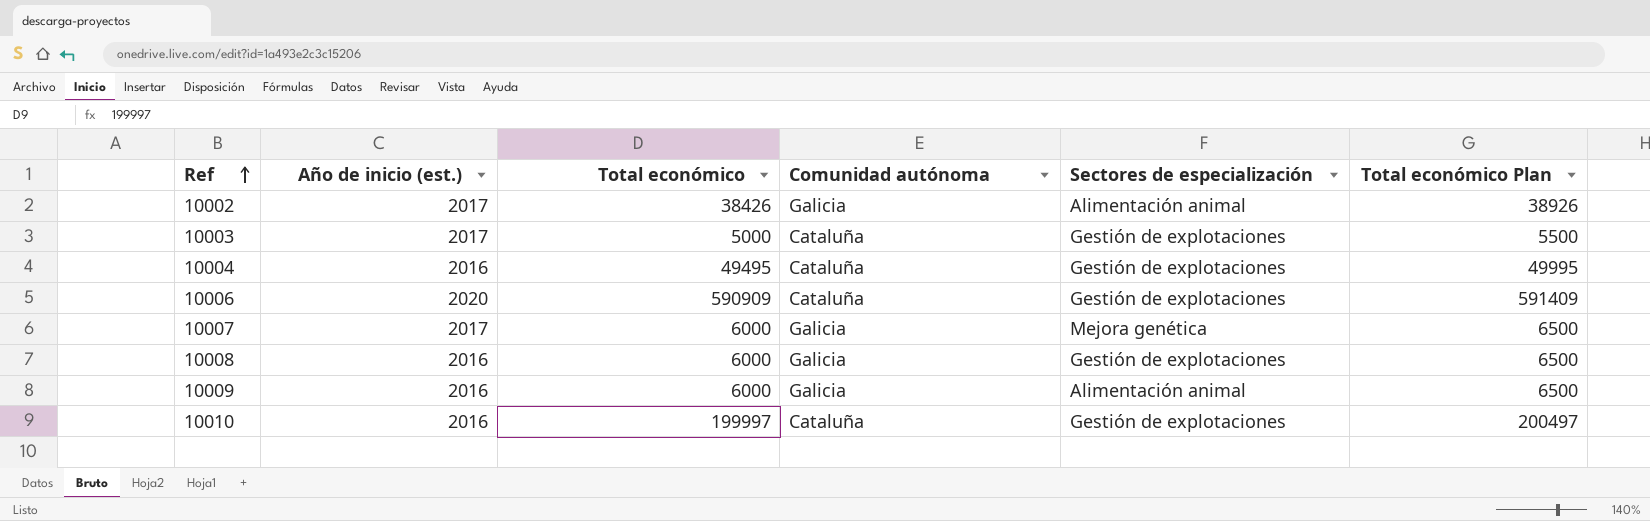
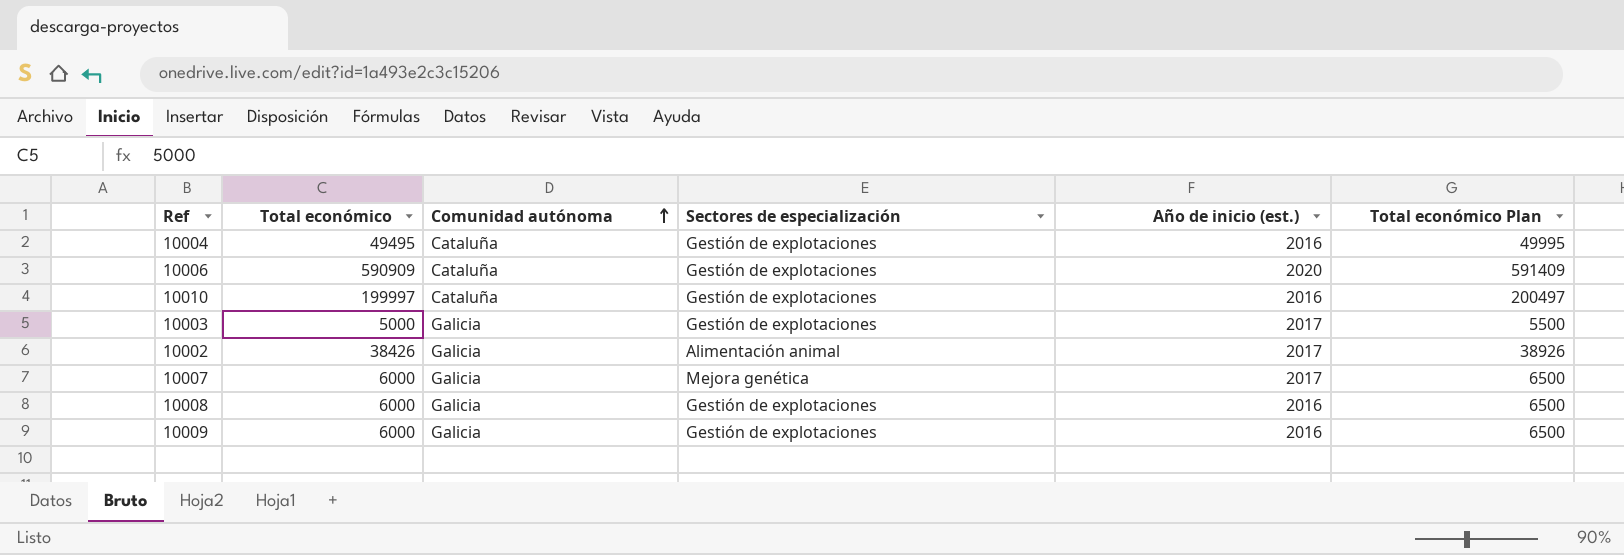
row order: Ref ascending -> Comunidad autónoma ascending
column Año de inicio (est.) | position: 2 -> 5
10003 | Comunidad autónoma: Cataluña -> Galicia
10009 | Sectores de especialización: Alimentación animal -> Gestión de explotaciones

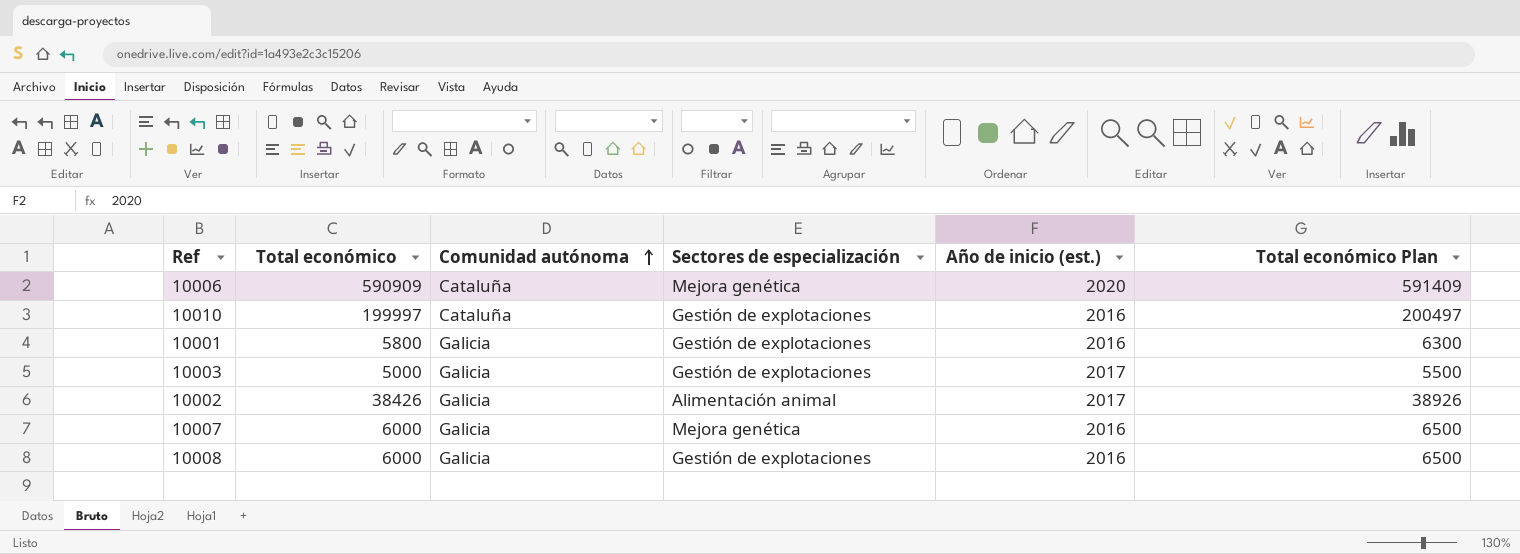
row 10004: 49495 | Cataluña | Gestión de explotaciones | 2016 | 49995 -> none
row 10009: 6000 | Galicia | Gestión de explotaciones | 2016 | 6500 -> none
10006 | Sectores de especialización: Gestión de explotaciones -> Mejora genética
row 10001: none -> 5800 | Galicia | Gestión de explotaciones | 2016 | 6300
10007 | Año de inicio (est.): 2017 -> 2016

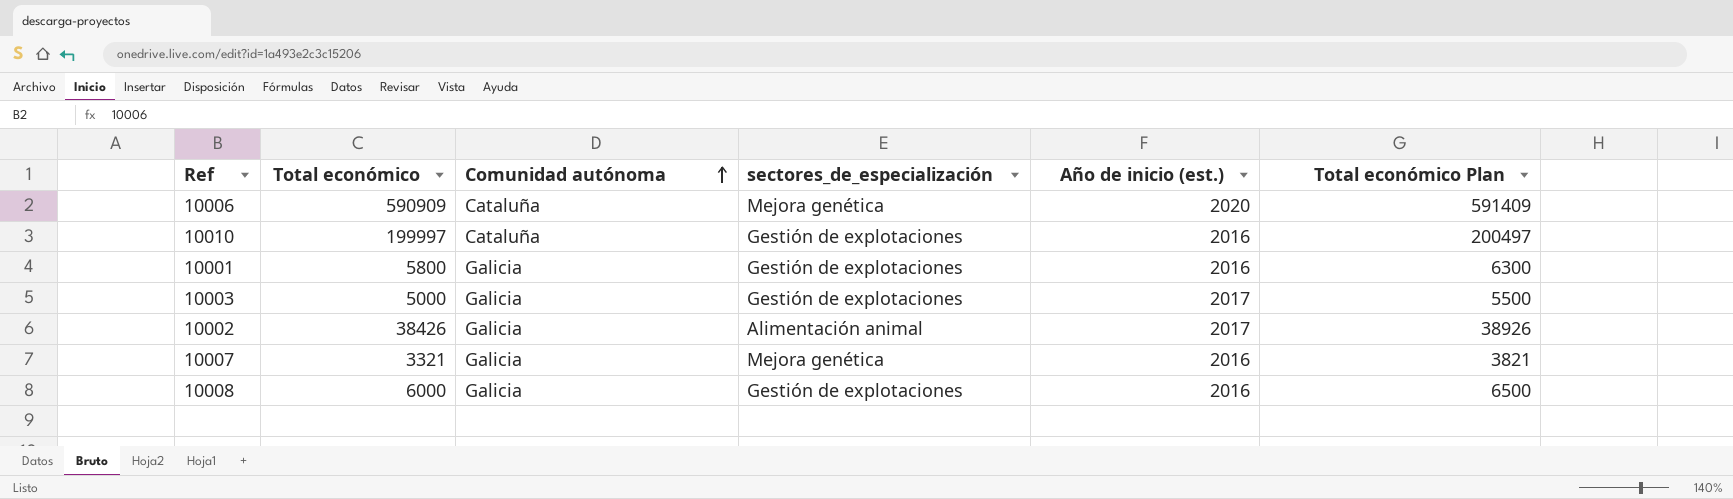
column name: Sectores de especialización -> sectores_de_especialización
10007 | Total económico: 6000 -> 3321
10007 | Total económico Plan: 6500 -> 3821

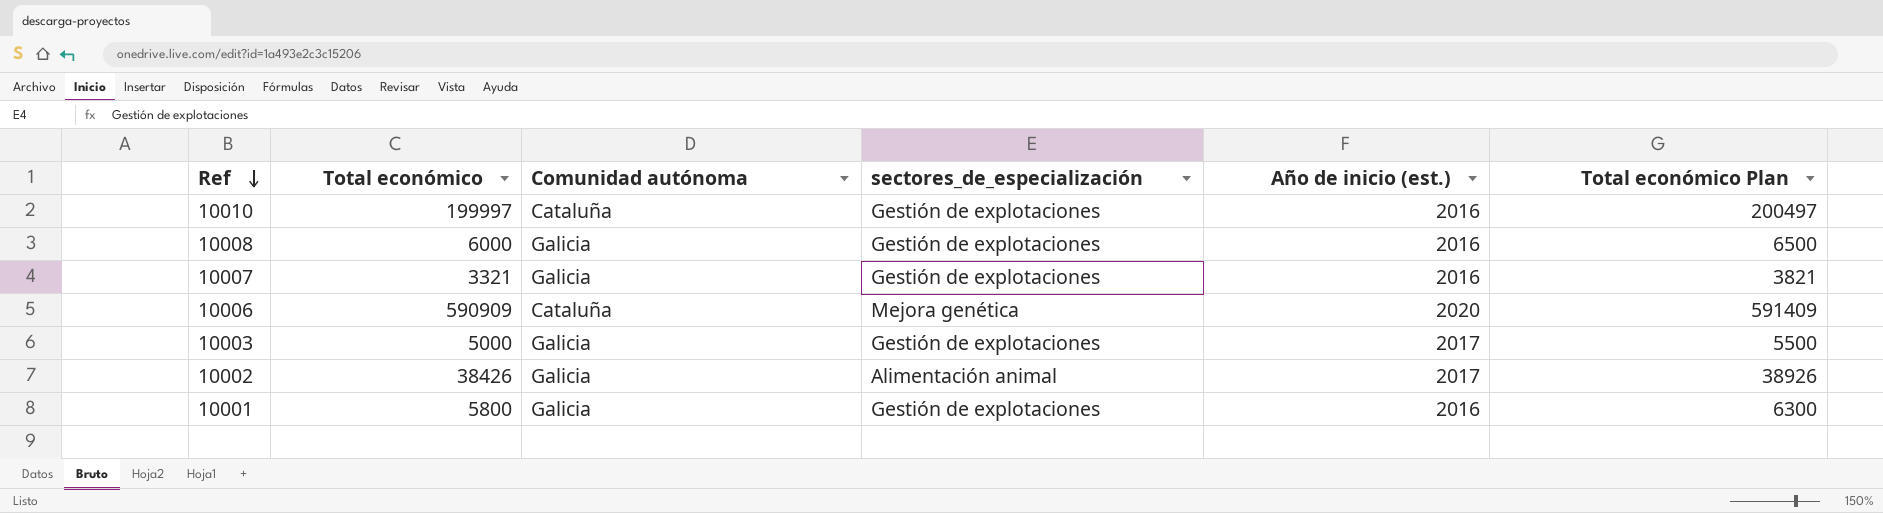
row order: Comunidad autónoma ascending -> Ref descending
10007 | sectores_de_especialización: Mejora genética -> Gestión de explotaciones

